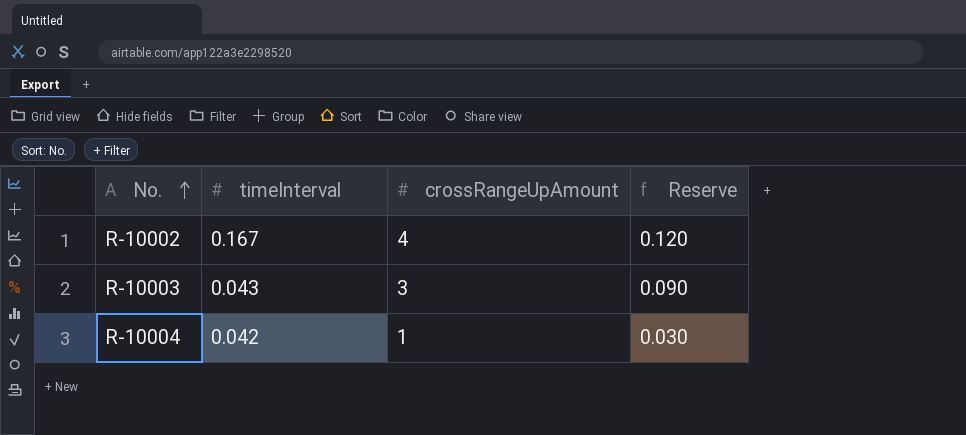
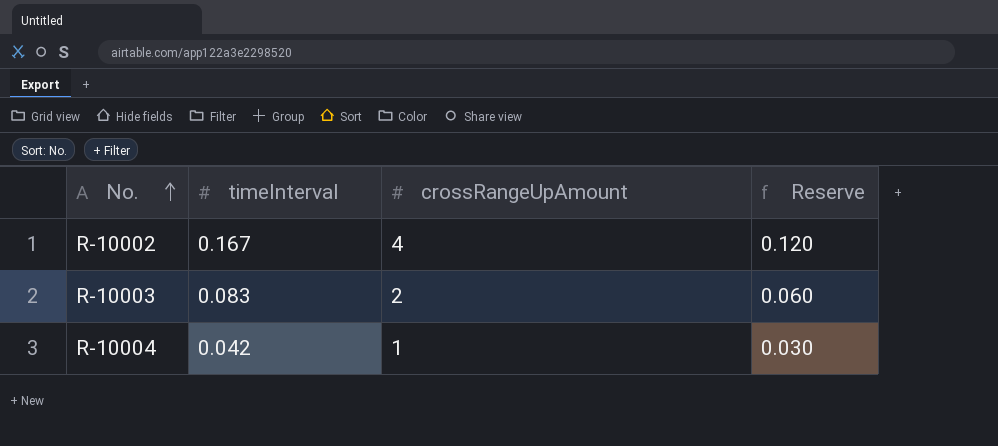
R-10003 | timeInterval: 0.043 -> 0.083
R-10003 | crossRangeUpAmount: 3 -> 2
R-10003 | Reserve: 0.090 -> 0.060

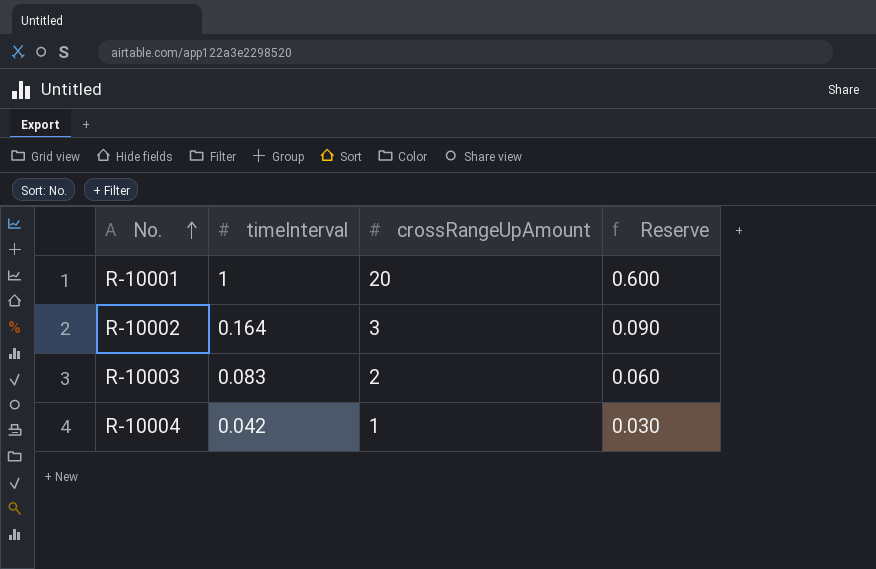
row R-10001: none -> 1 | 20 | 0.600
R-10002 | timeInterval: 0.167 -> 0.164
R-10002 | crossRangeUpAmount: 4 -> 3
R-10002 | Reserve: 0.120 -> 0.090

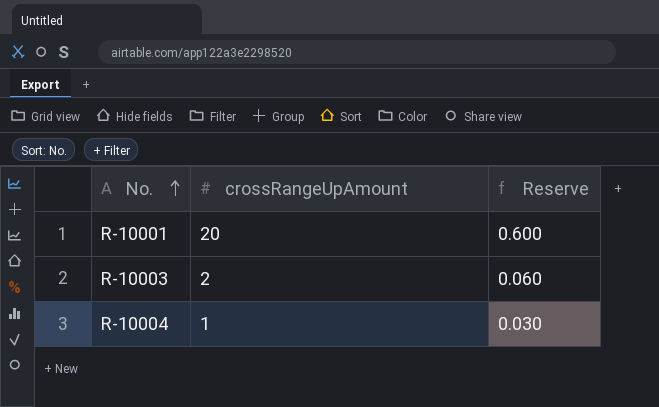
column timeInterval | position: 2 -> none
row R-10002: 0.164 | 3 | 0.090 -> none

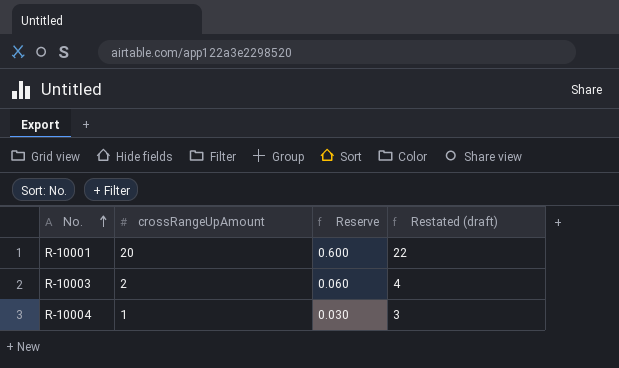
column Restated (draft) | formula: none -> [crossRangeUpAmount] + 2

